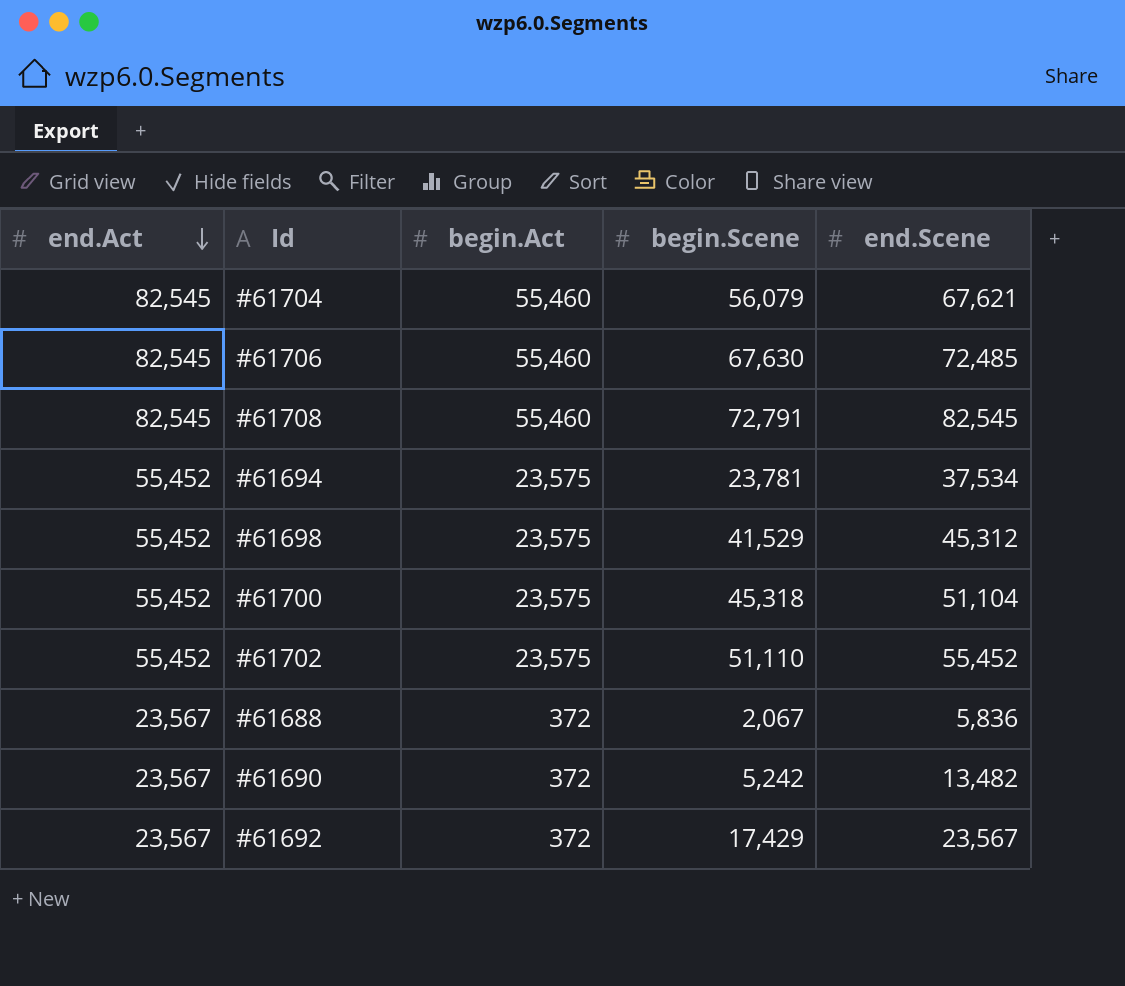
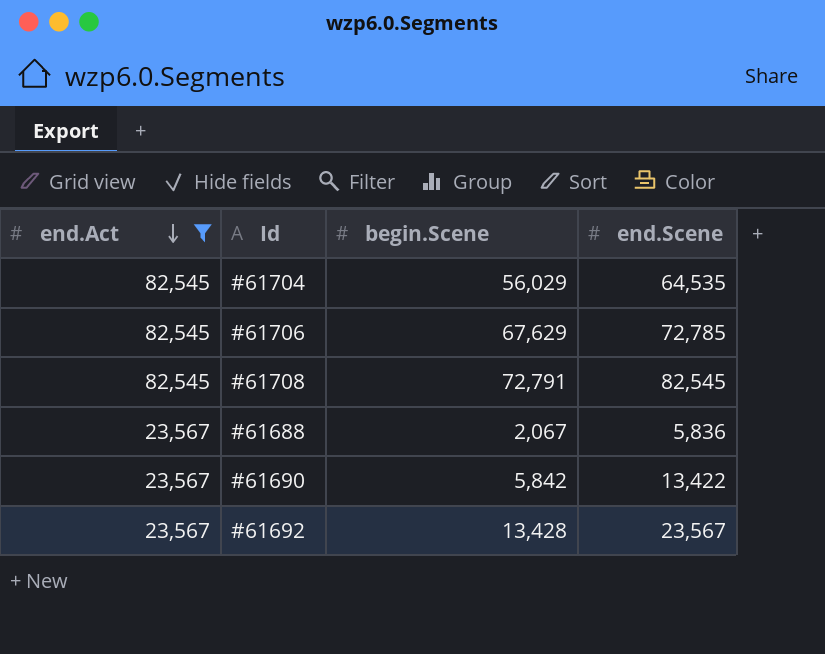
filter: none -> end.Act != 55,452
column begin.Act | position: 3 -> none
#61704 | begin.Scene: 56,079 -> 56,029
#61704 | end.Scene: 67,621 -> 64,535
#61706 | begin.Scene: 67,630 -> 67,629
#61706 | end.Scene: 72,485 -> 72,785
#61690 | begin.Scene: 5,242 -> 5,842
#61690 | end.Scene: 13,482 -> 13,422
#61692 | begin.Scene: 17,429 -> 13,428

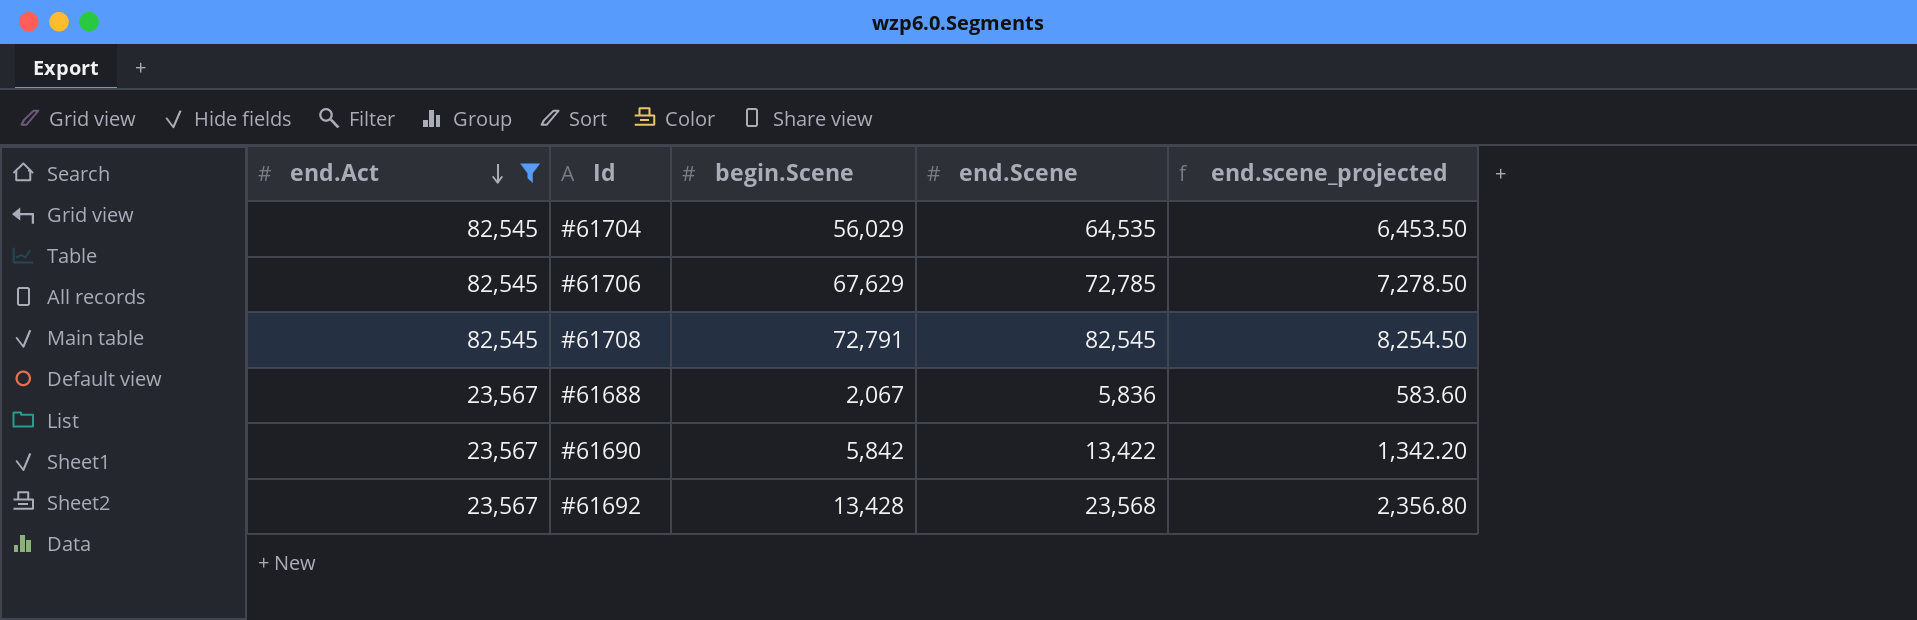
column end.scene_projected | formula: none -> [end.Scene] * 0.1
#61692 | end.Scene: 23,567 -> 23,568

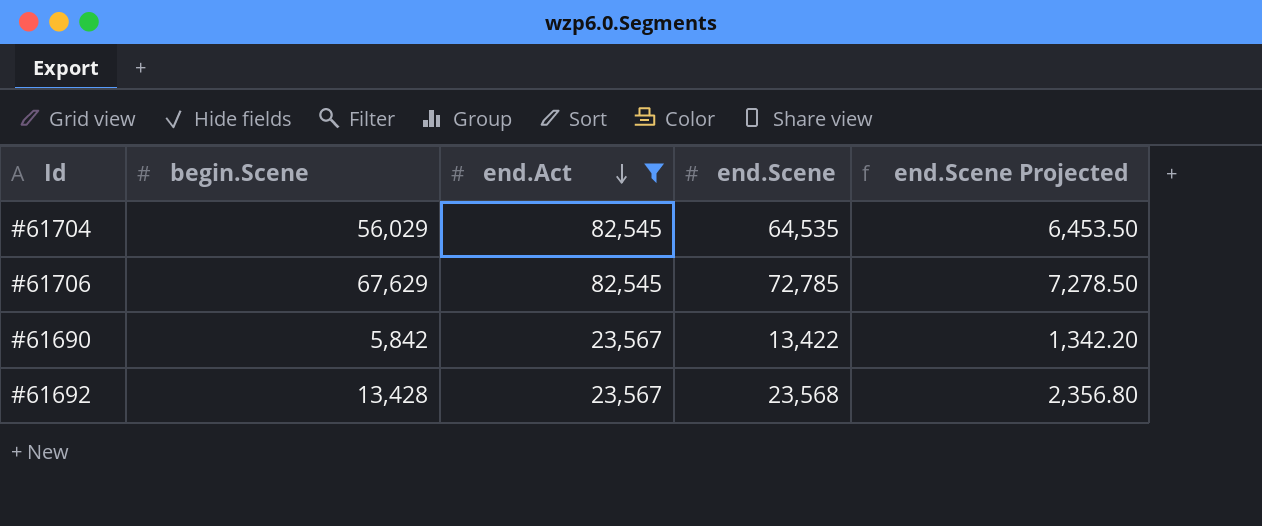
column end.Act | position: 1 -> 3
column name: end.scene_projected -> end.Scene Projected
row #61708: 82,545 | 72,791 | 82,545 | 8,254.50 -> none
row #61688: 23,567 | 2,067 | 5,836 | 583.60 -> none

